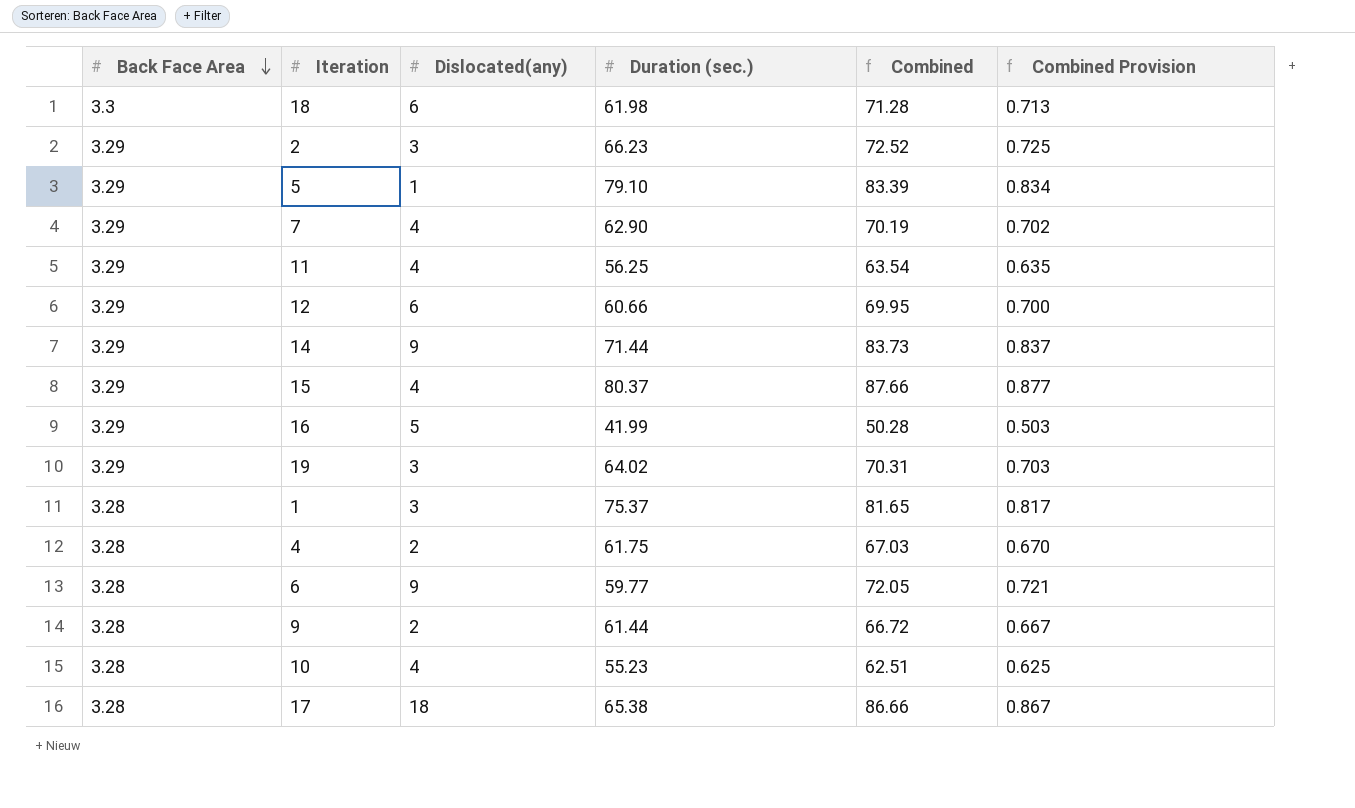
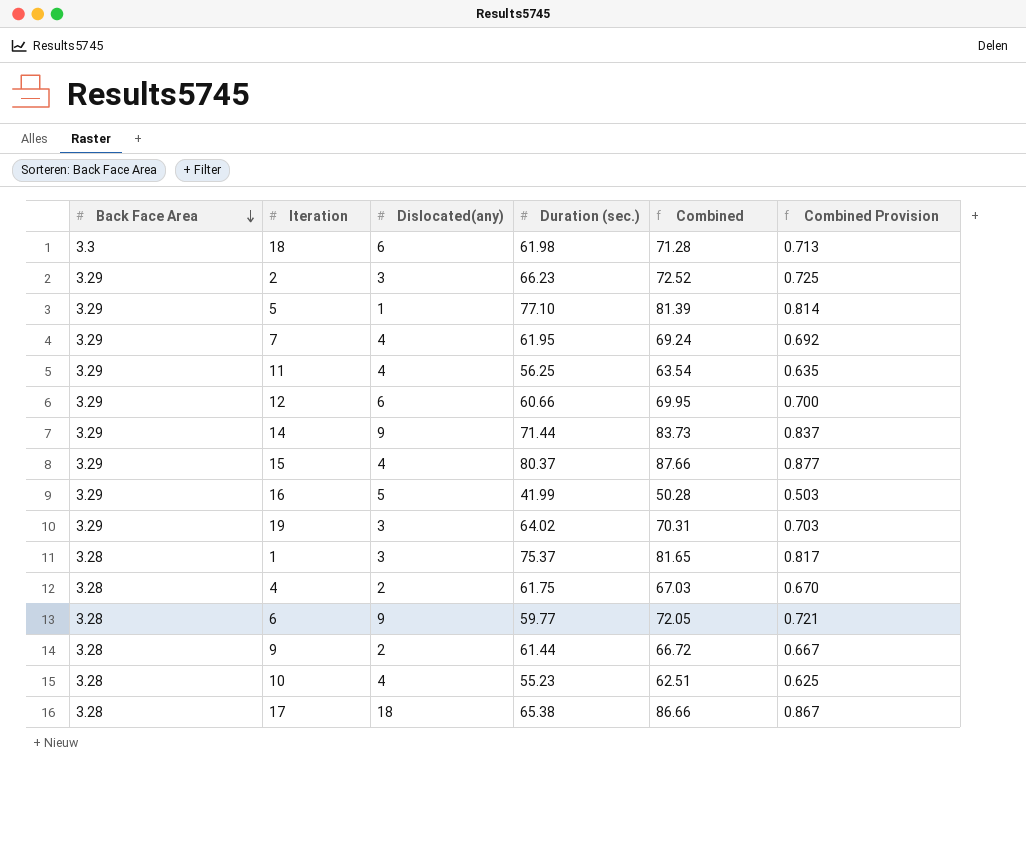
5 | Duration (sec.): 79.10 -> 77.10
5 | Combined: 83.39 -> 81.39
5 | Combined Provision: 0.834 -> 0.814
7 | Duration (sec.): 62.90 -> 61.95
7 | Combined: 70.19 -> 69.24
7 | Combined Provision: 0.702 -> 0.692

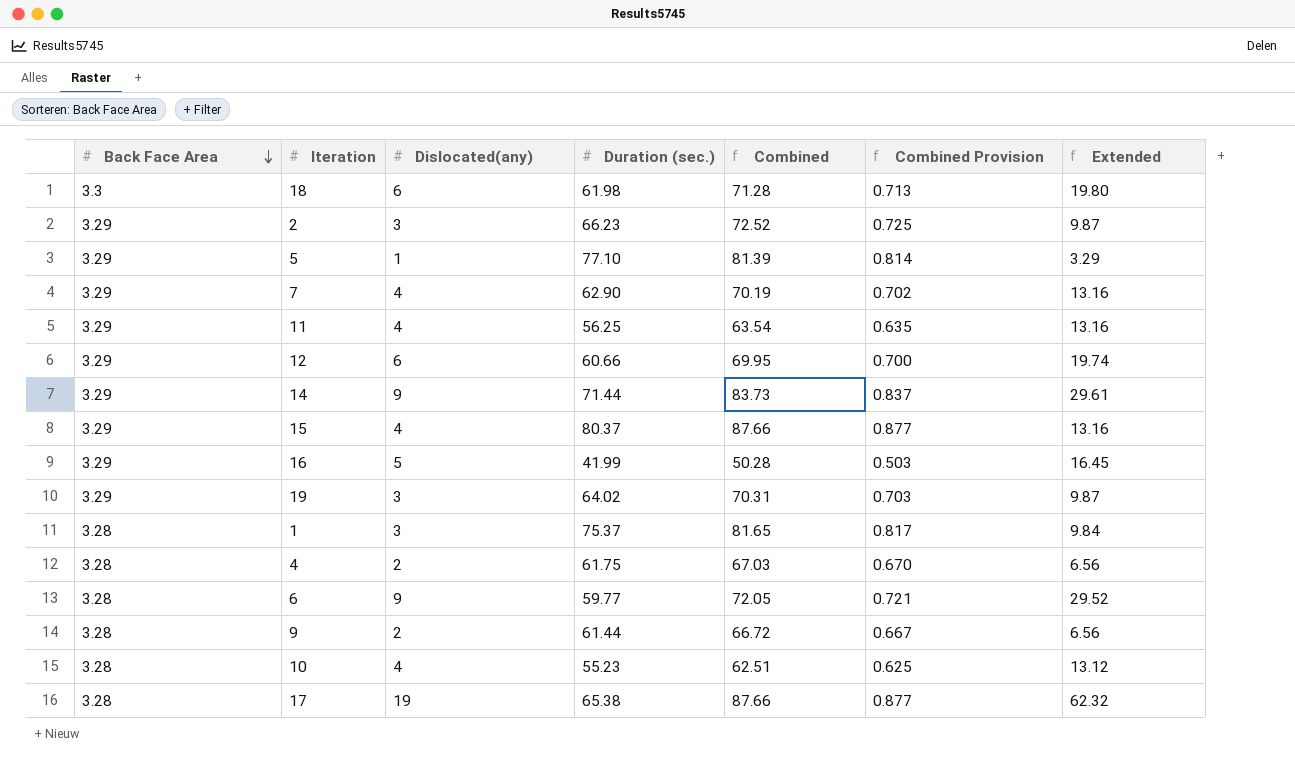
column Extended | formula: none -> [Back Face Area] * [Dislocated(any)]
7 | Duration (sec.): 61.95 -> 62.90
7 | Combined: 69.24 -> 70.19
7 | Combined Provision: 0.692 -> 0.702
17 | Dislocated(any): 18 -> 19
17 | Combined: 86.66 -> 87.66
17 | Combined Provision: 0.867 -> 0.877

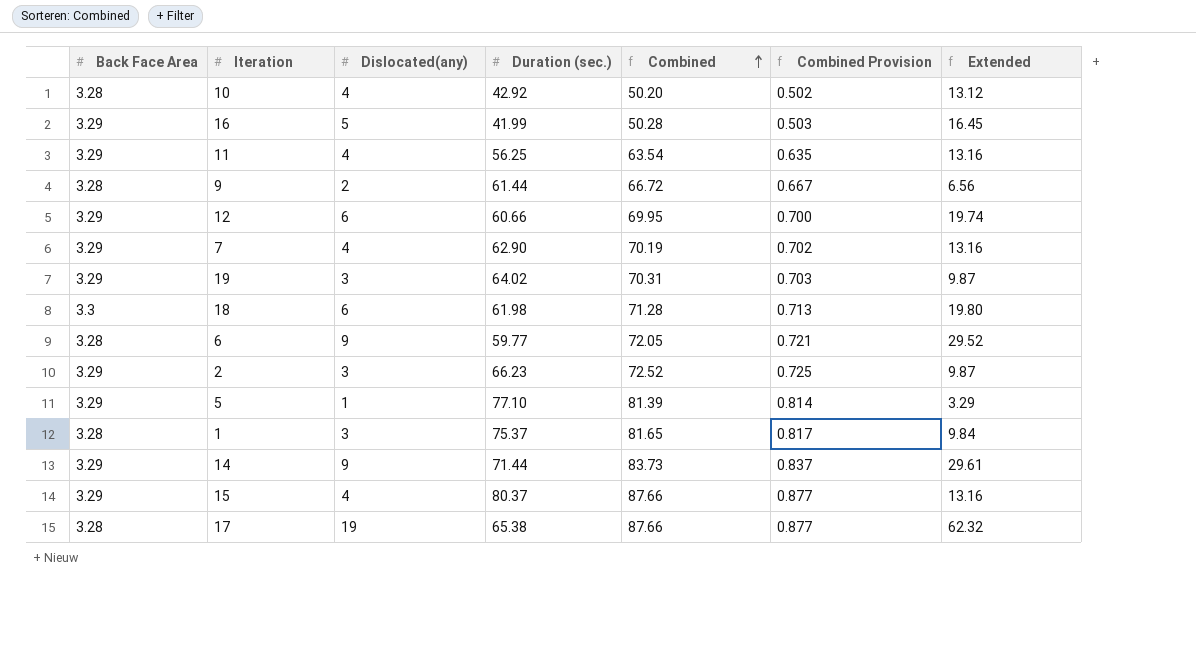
row order: Back Face Area descending -> Combined ascending
row 4: 3.28 | 2 | 61.75 | 67.03 | 0.670 | 6.56 -> none
10 | Duration (sec.): 55.23 -> 42.92
10 | Combined: 62.51 -> 50.20
10 | Combined Provision: 0.625 -> 0.502

